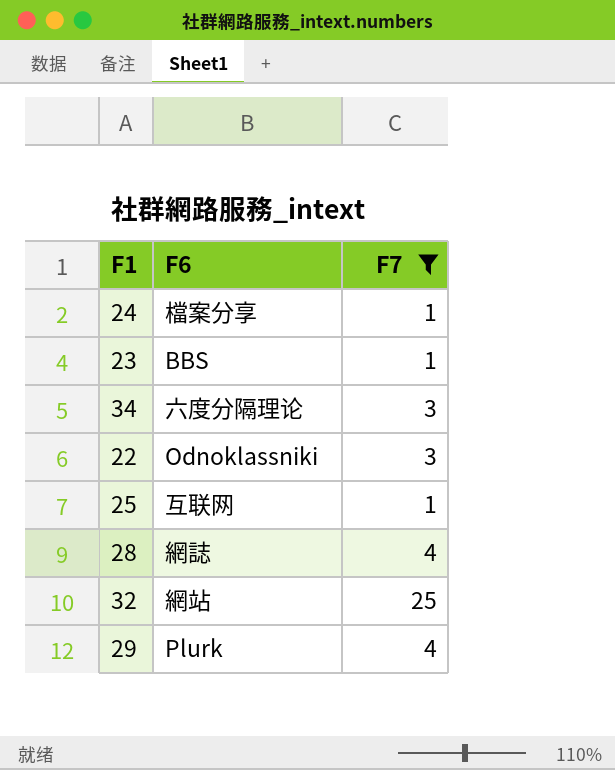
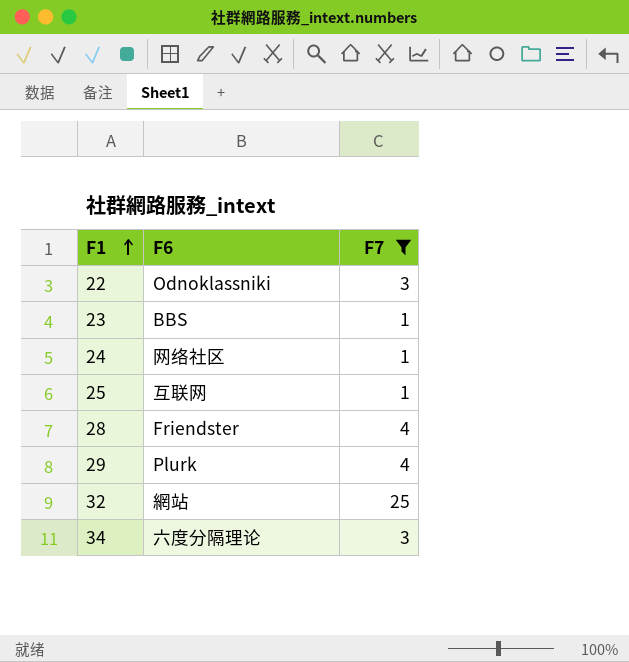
row order: none -> F1 ascending
24 | F6: 檔案分享 -> 网络社区
28 | F6: 網誌 -> Friendster

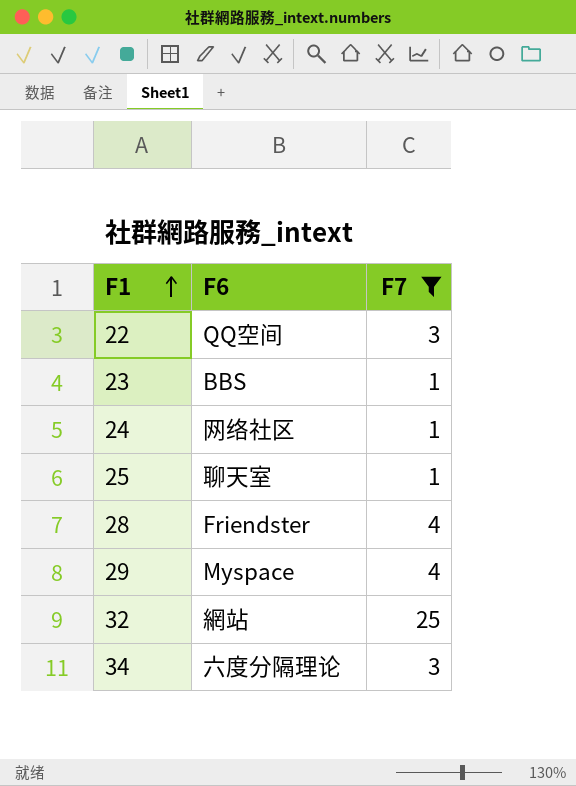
22 | F6: Odnoklassniki -> QQ空间
25 | F6: 互联网 -> 聊天室
29 | F6: Plurk -> Myspace

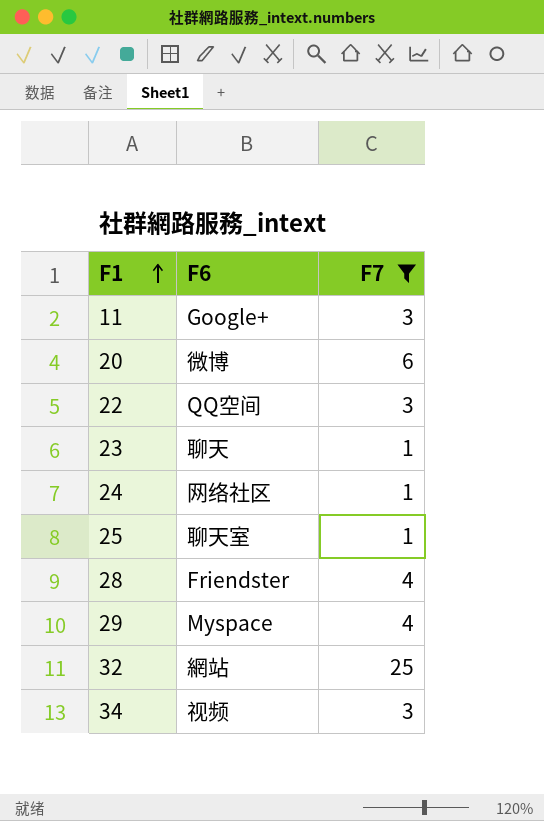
row 11: none -> Google+ | 3
row 20: none -> 微博 | 6
23 | F6: BBS -> 聊天
34 | F6: 六度分隔理论 -> 视频

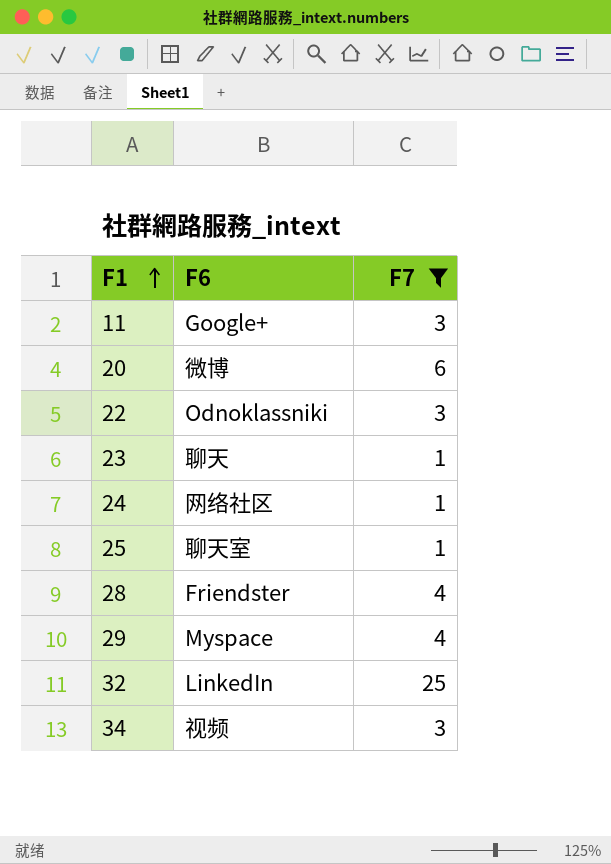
22 | F6: QQ空间 -> Odnoklassniki
32 | F6: 網站 -> LinkedIn

